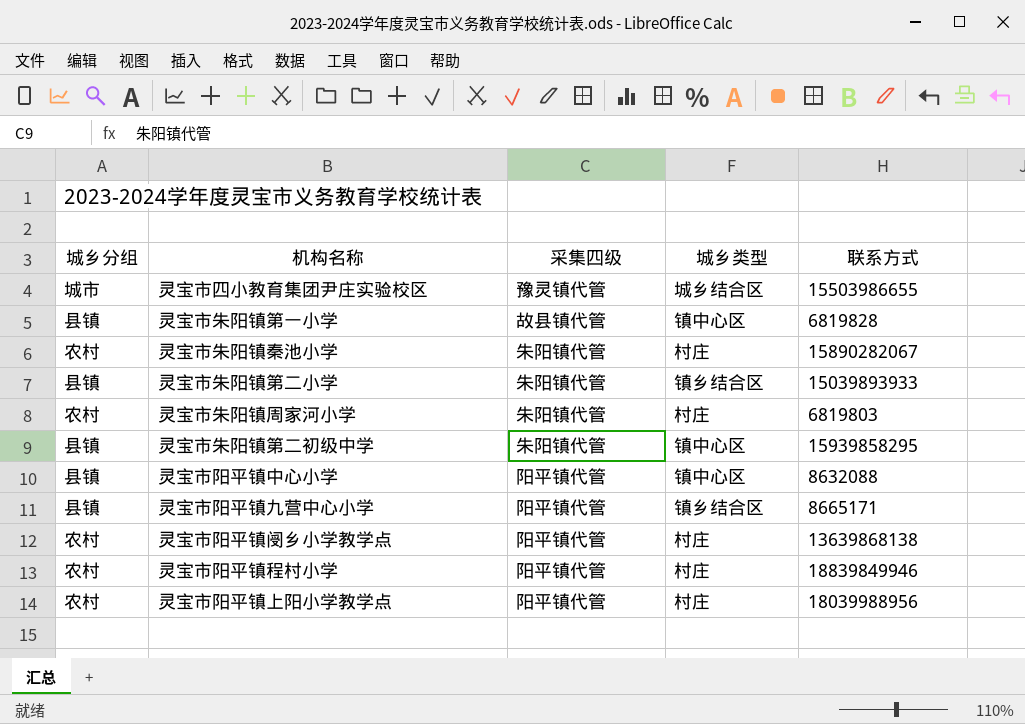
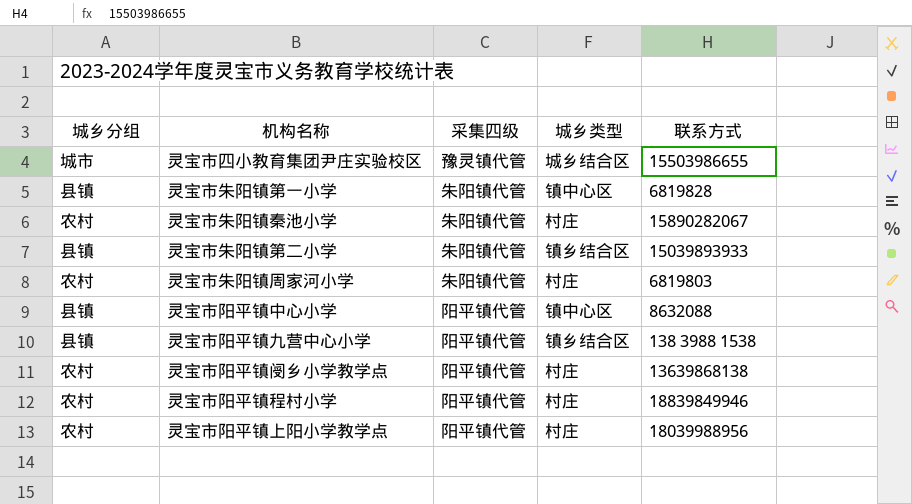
row 灵宝市朱阳镇第二初级中学: 县镇 | 朱阳镇代管 | 镇中心区 | 15939858295 -> none
灵宝市朱阳镇第一小学 | 采集四级: 故县镇代管 -> 朱阳镇代管
灵宝市阳平镇九营中心小学 | 联系方式: 8665171 -> 138 3988 1538

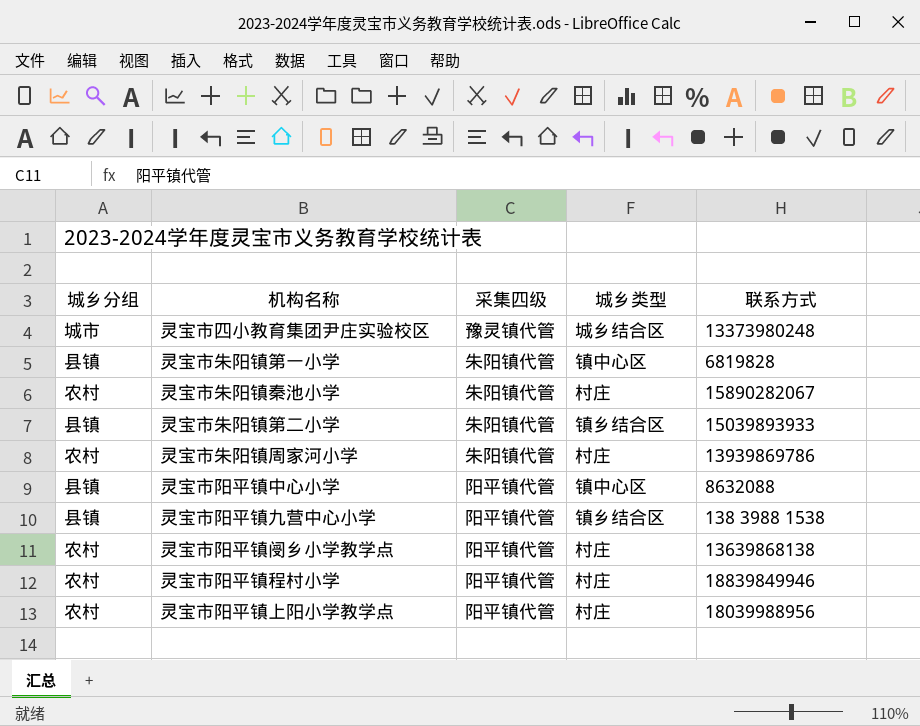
灵宝市四小教育集团尹庄实验校区 | 联系方式: 15503986655 -> 13373980248
灵宝市朱阳镇周家河小学 | 联系方式: 6819803 -> 13939869786

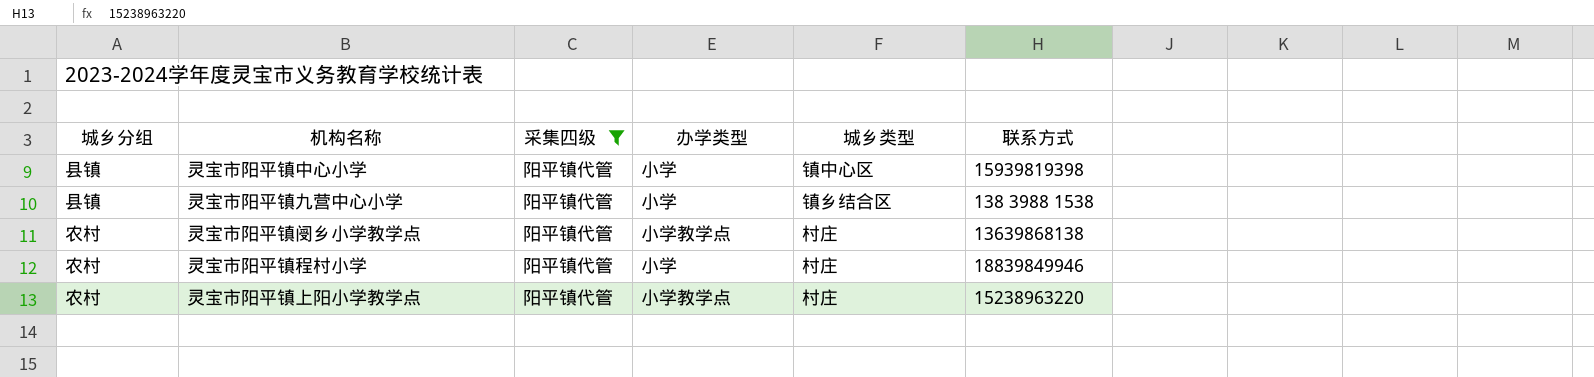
filter: none -> 采集四级 = 阳平镇代管
column 办学类型 | position: none -> 4
灵宝市阳平镇中心小学 | 联系方式: 8632088 -> 15939819398
灵宝市阳平镇上阳小学教学点 | 联系方式: 18039988956 -> 15238963220

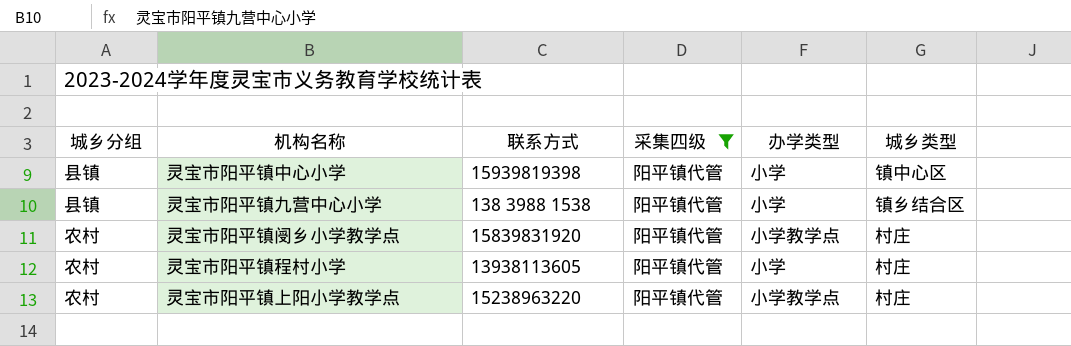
column 联系方式 | position: 6 -> 3
灵宝市阳平镇阌乡小学教学点 | 联系方式: 13639868138 -> 15839831920
灵宝市阳平镇程村小学 | 联系方式: 18839849946 -> 13938113605

